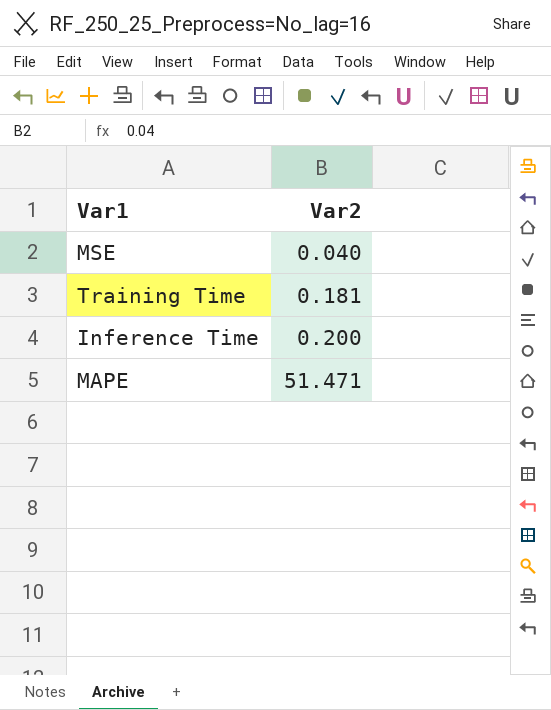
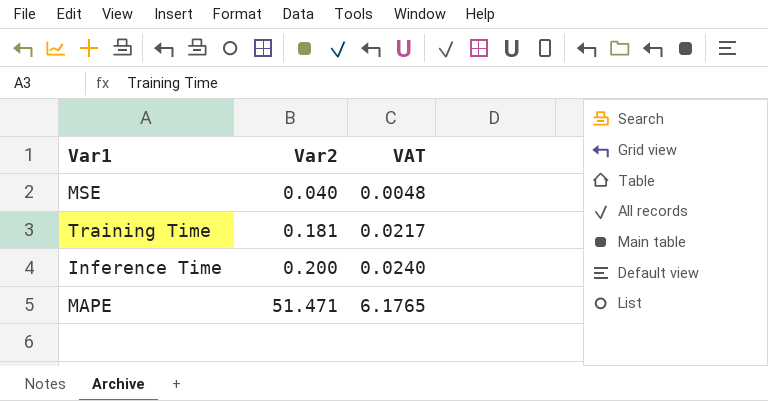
column VAT | formula: none -> [Var2] * 0.12

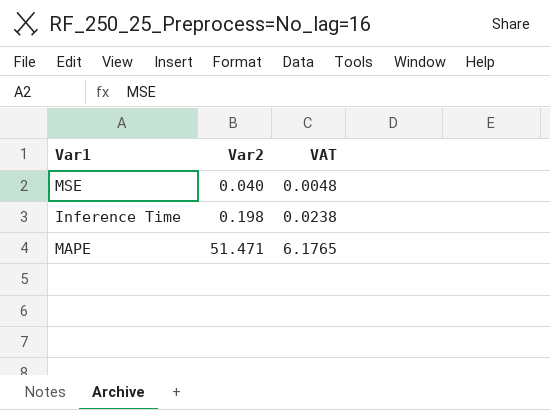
row Training Time: 0.181 | 0.0217 -> none
Inference Time | Var2: 0.200 -> 0.198
Inference Time | VAT: 0.0240 -> 0.0238

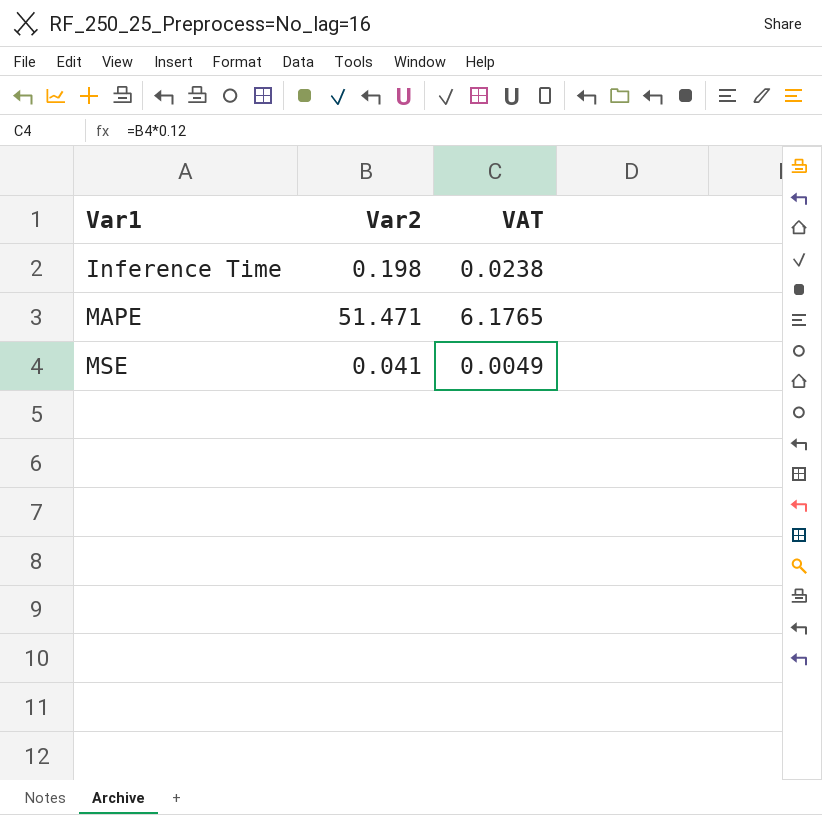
row order: Var2 ascending -> Var1 ascending
MSE | Var2: 0.040 -> 0.041
MSE | VAT: 0.0048 -> 0.0049

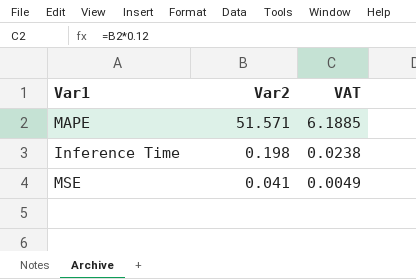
row order: Var1 ascending -> Var2 descending
MAPE | Var2: 51.471 -> 51.571
MAPE | VAT: 6.1765 -> 6.1885

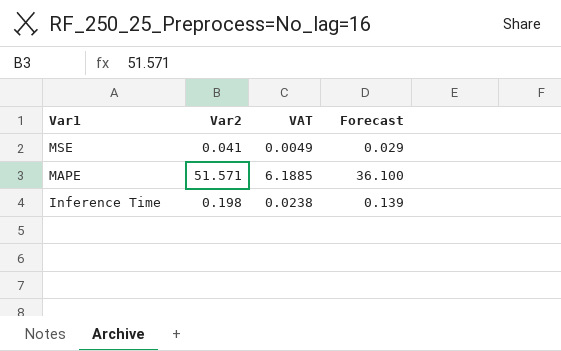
row order: Var2 descending -> Var1 descending
column Forecast | formula: none -> [Var2] * 0.7

